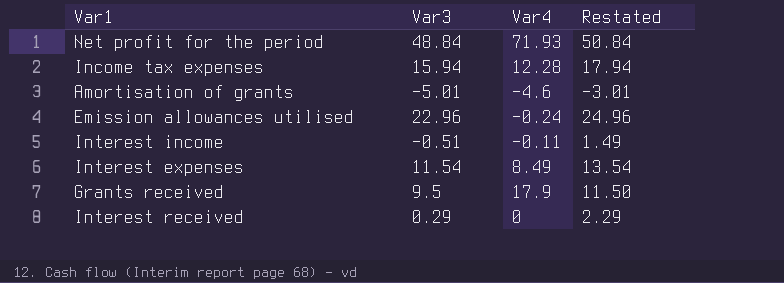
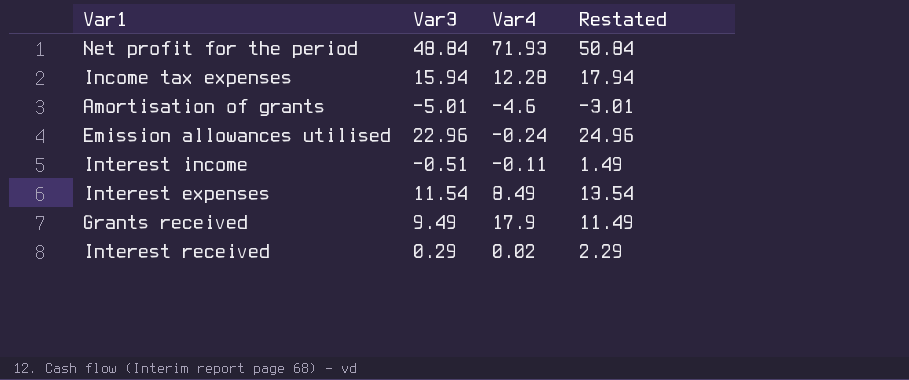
Grants received | Var3: 9.5 -> 9.49
Grants received | Restated: 11.50 -> 11.49
Interest received | Var4: 0 -> 0.02

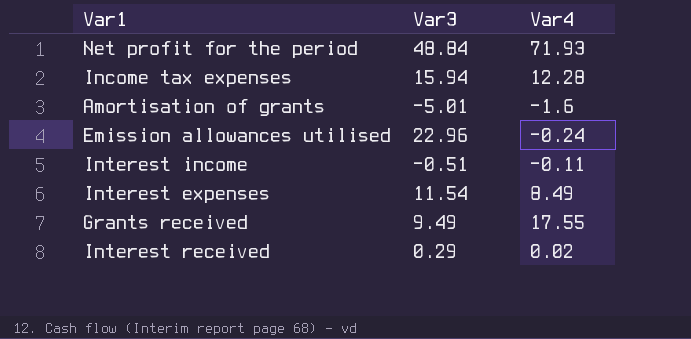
column Restated | formula: [Var3] + 2 -> none
Amortisation of grants | Var4: -4.6 -> -1.6
Grants received | Var4: 17.9 -> 17.55

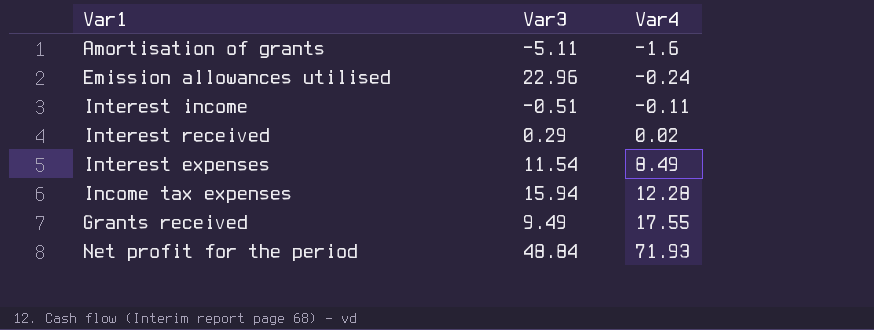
row order: none -> Var4 ascending
Amortisation of grants | Var3: -5.01 -> -5.11

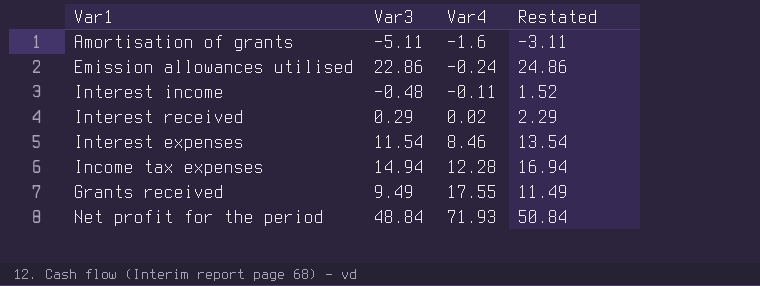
column Restated | formula: none -> [Var3] + 2
Emission allowances utilised | Var3: 22.96 -> 22.86
Interest income | Var3: -0.51 -> -0.48
Interest expenses | Var4: 8.49 -> 8.46
Income tax expenses | Var3: 15.94 -> 14.94

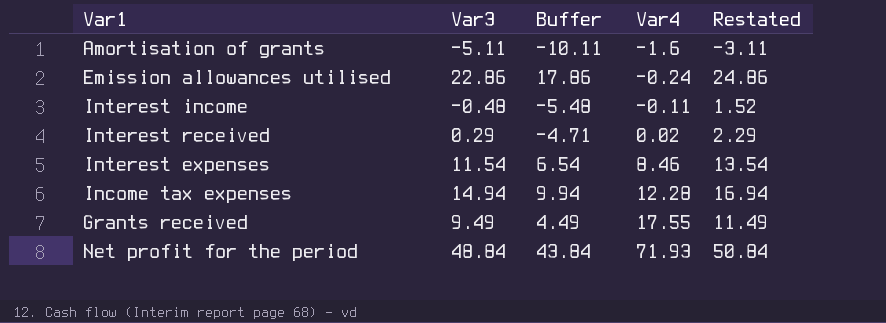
column Buffer | formula: none -> [Var3] - 5

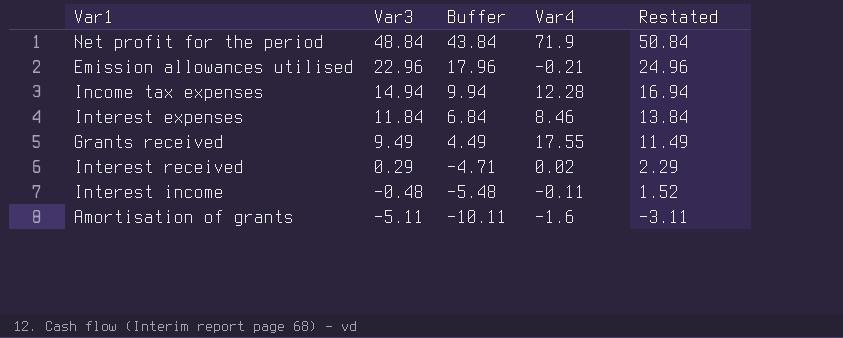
row order: Var4 ascending -> Var3 descending
Net profit for the period | Var4: 71.93 -> 71.9
Emission allowances utilised | Var3: 22.86 -> 22.96
Emission allowances utilised | Buffer: 17.86 -> 17.96
Emission allowances utilised | Var4: -0.24 -> -0.21
Emission allowances utilised | Restated: 24.86 -> 24.96
Interest expenses | Var3: 11.54 -> 11.84
Interest expenses | Buffer: 6.54 -> 6.84
Interest expenses | Restated: 13.54 -> 13.84

